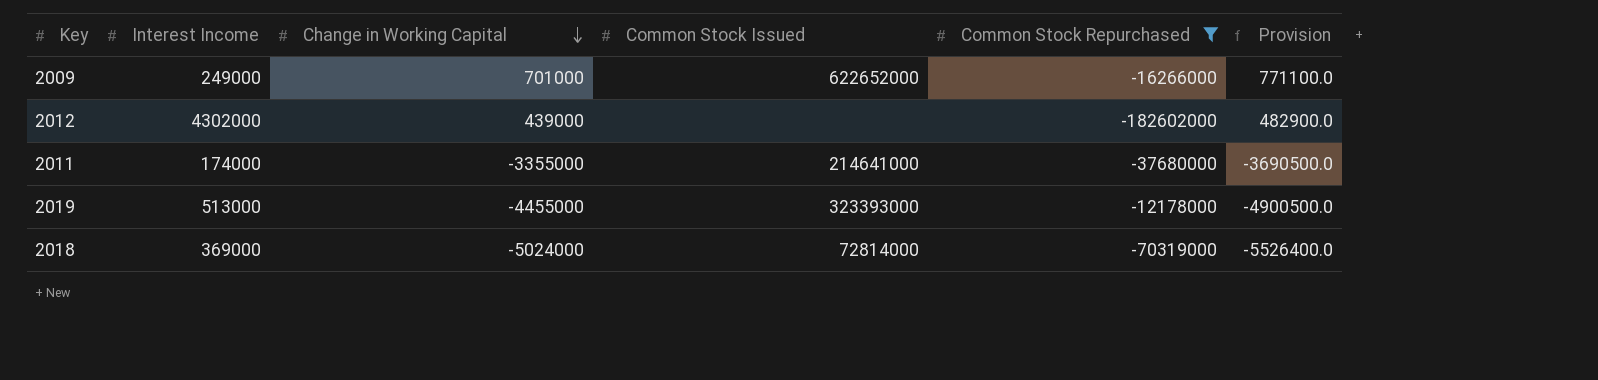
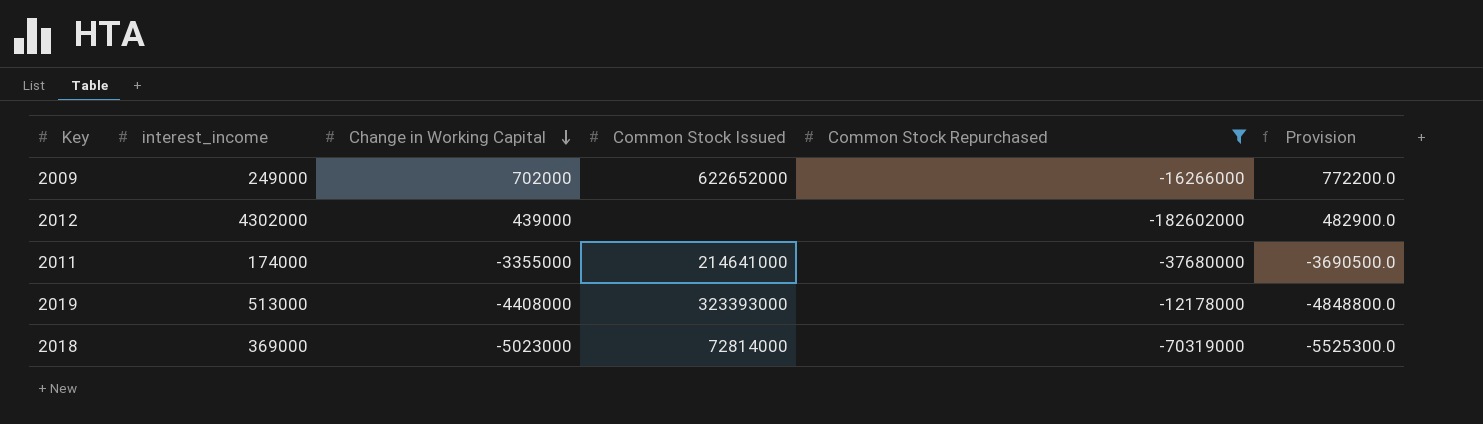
column name: Interest Income -> interest_income
2009 | Change in Working Capital: 701000 -> 702000
2009 | Provision: 771100.0 -> 772200.0
2019 | Change in Working Capital: -4455000 -> -4408000
2019 | Provision: -4900500.0 -> -4848800.0
2018 | Change in Working Capital: -5024000 -> -5023000
2018 | Provision: -5526400.0 -> -5525300.0

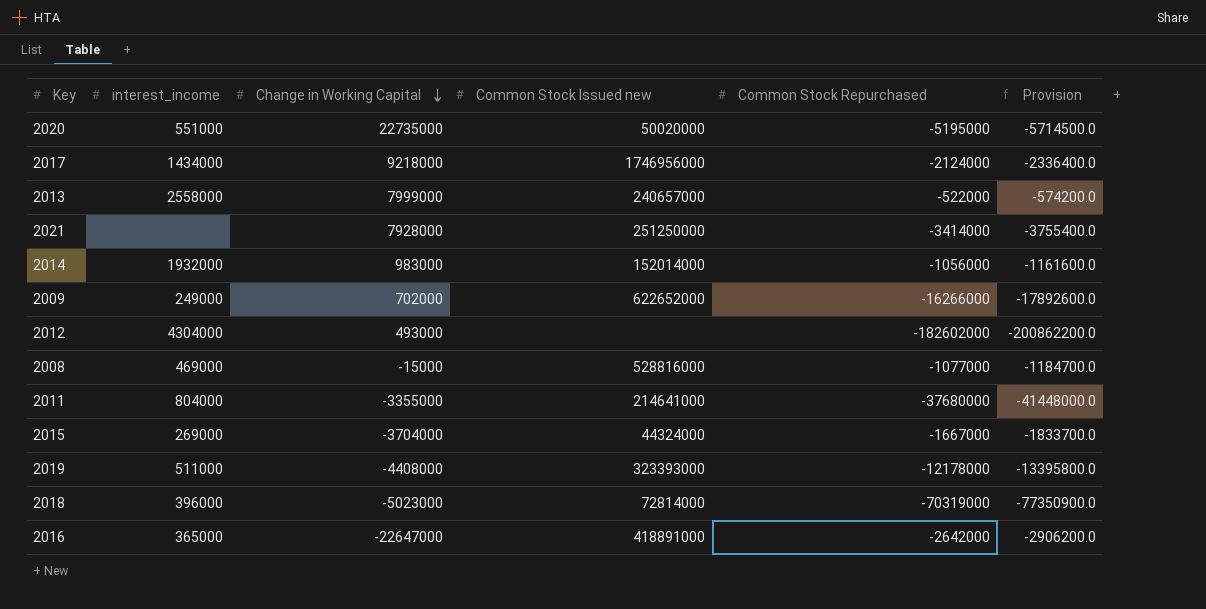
filter: Common Stock Repurchased <= -12178000 -> none
column name: Common Stock Issued -> Common Stock Issued new
column Provision | formula: [Change in Working Capital] * 1.1 -> [Common Stock Repurchased] * 1.1
2012 | interest_income: 4302000 -> 4304000
2012 | Change in Working Capital: 439000 -> 493000
2011 | interest_income: 174000 -> 804000
2019 | interest_income: 513000 -> 511000
2018 | interest_income: 369000 -> 396000

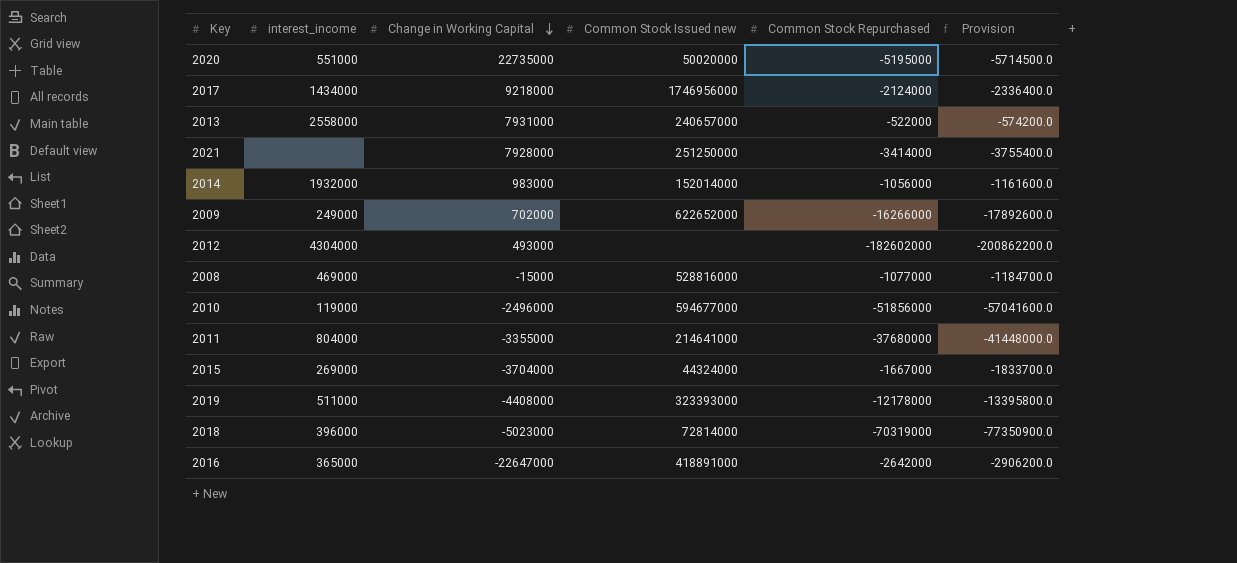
2013 | Change in Working Capital: 7999000 -> 7931000
row 2010: none -> 119000 | -2496000 | 594677000 | -51856000 | -57041600.0

